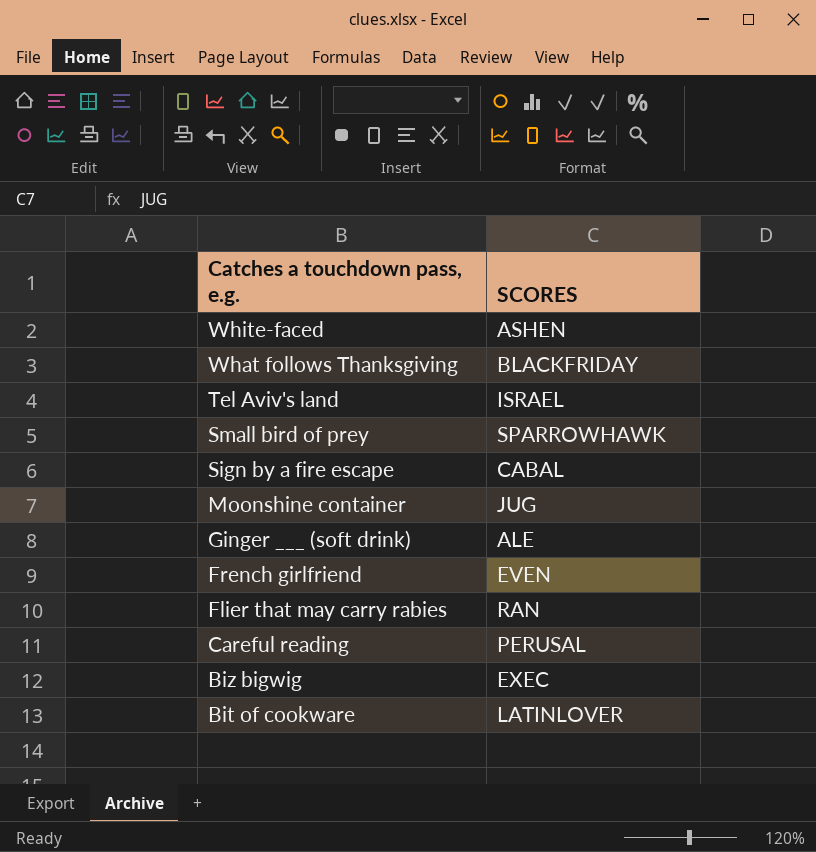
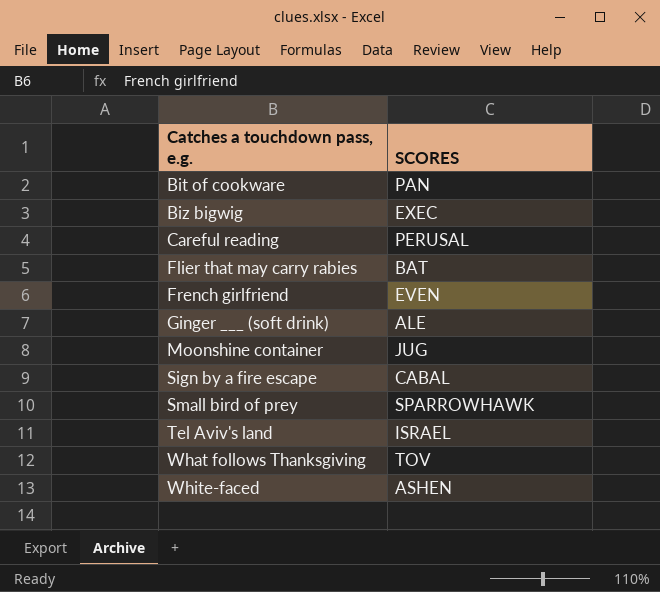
row order: Catches a touchdown pass, e.g. descending -> Catches a touchdown pass, e.g. ascending
Bit of cookware | SCORES: LATINLOVER -> PAN
Flier that may carry rabies | SCORES: RAN -> BAT
What follows Thanksgiving | SCORES: BLACKFRIDAY -> TOV

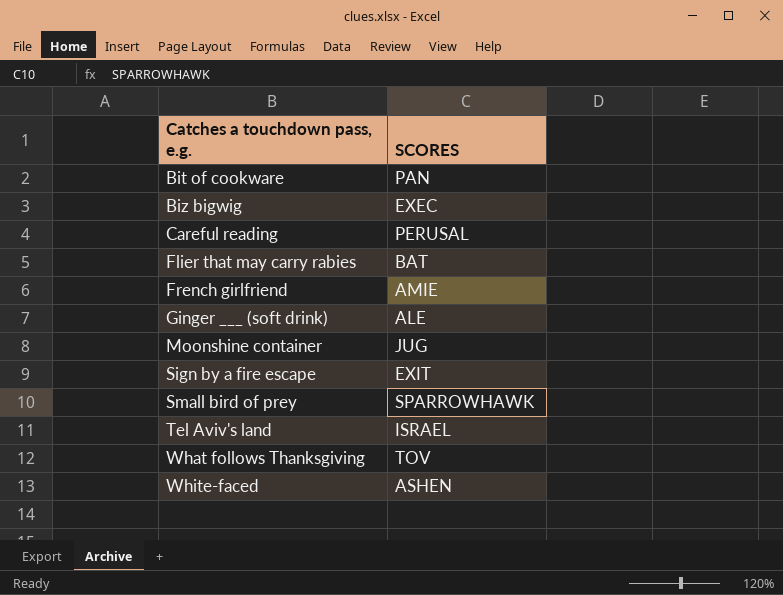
French girlfriend | SCORES: EVEN -> AMIE
Sign by a fire escape | SCORES: CABAL -> EXIT

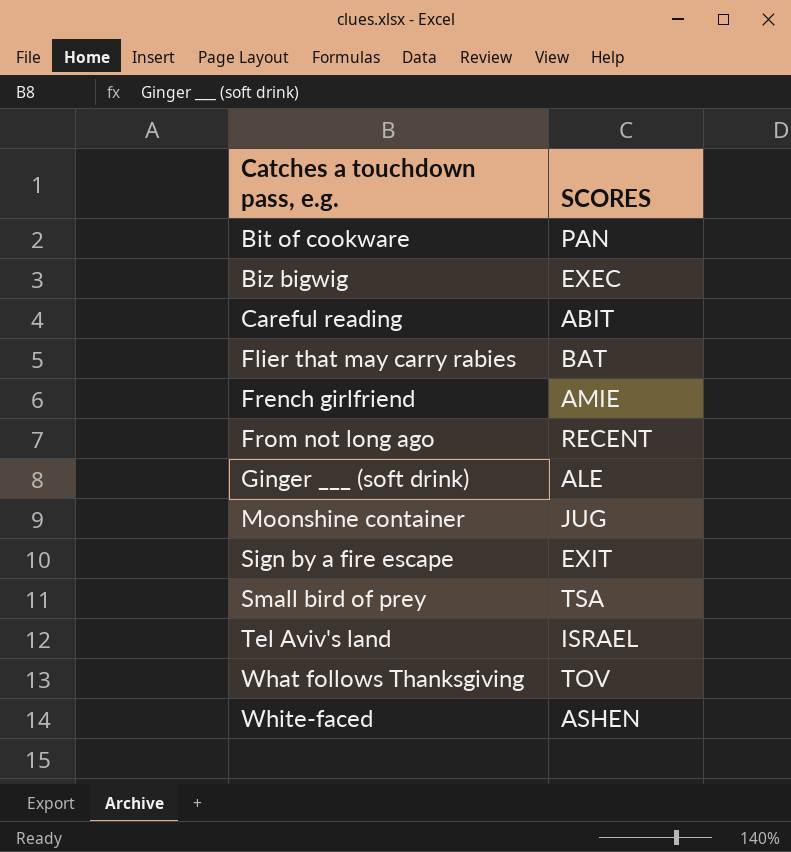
Careful reading | SCORES: PERUSAL -> ABIT
row From not long ago: none -> RECENT
Small bird of prey | SCORES: SPARROWHAWK -> TSA

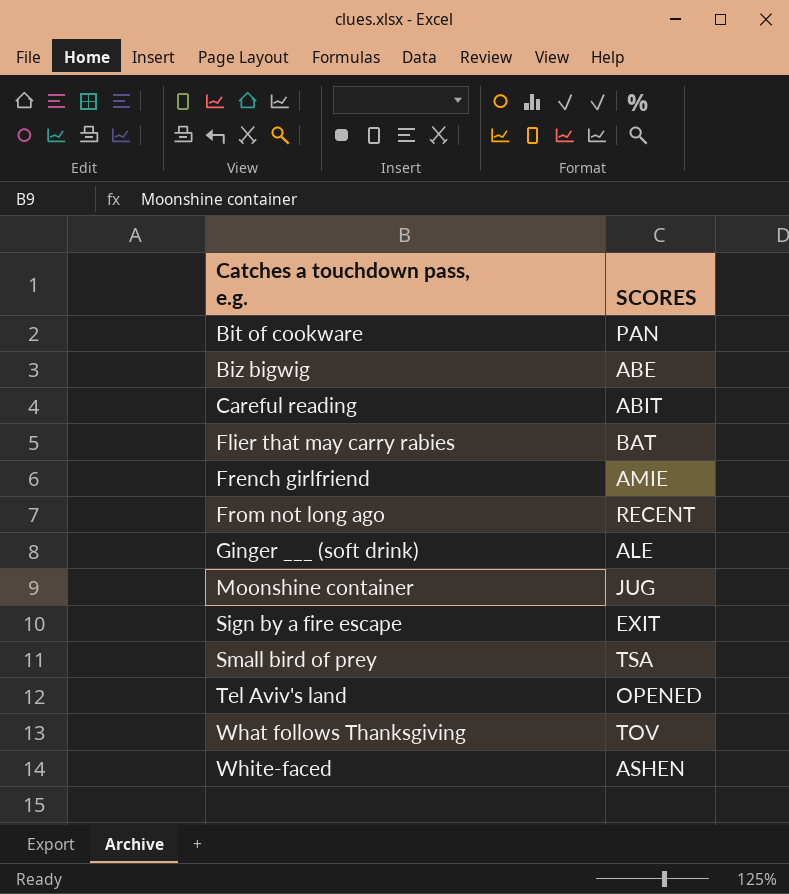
Biz bigwig | SCORES: EXEC -> ABE
Tel Aviv's land | SCORES: ISRAEL -> OPENED

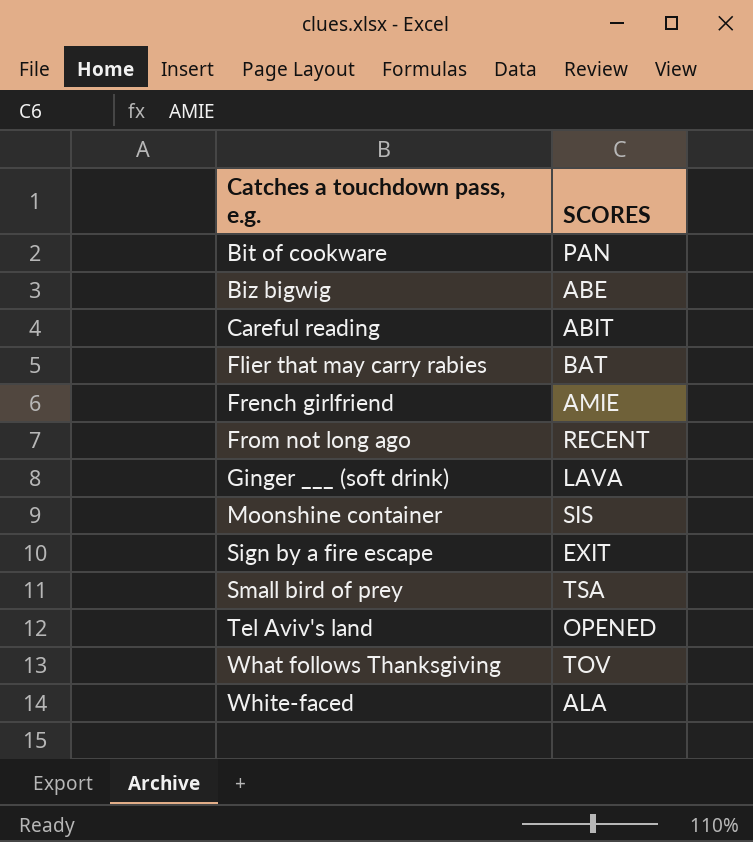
Ginger ___ (soft drink) | SCORES: ALE -> LAVA
Moonshine container | SCORES: JUG -> SIS
White-faced | SCORES: ASHEN -> ALA

